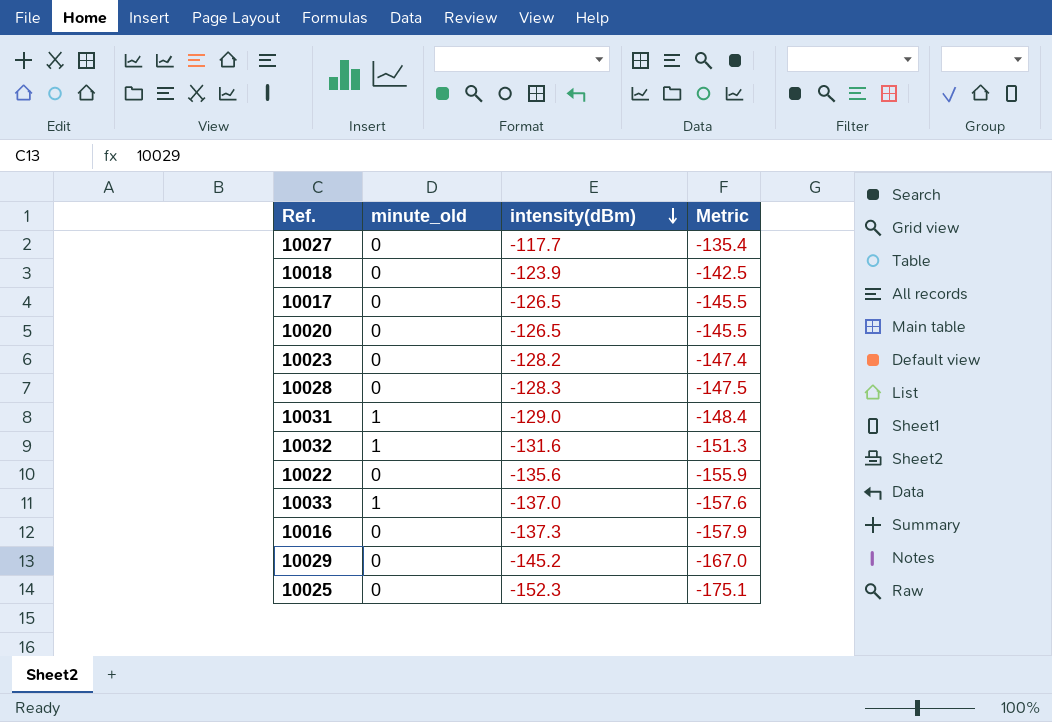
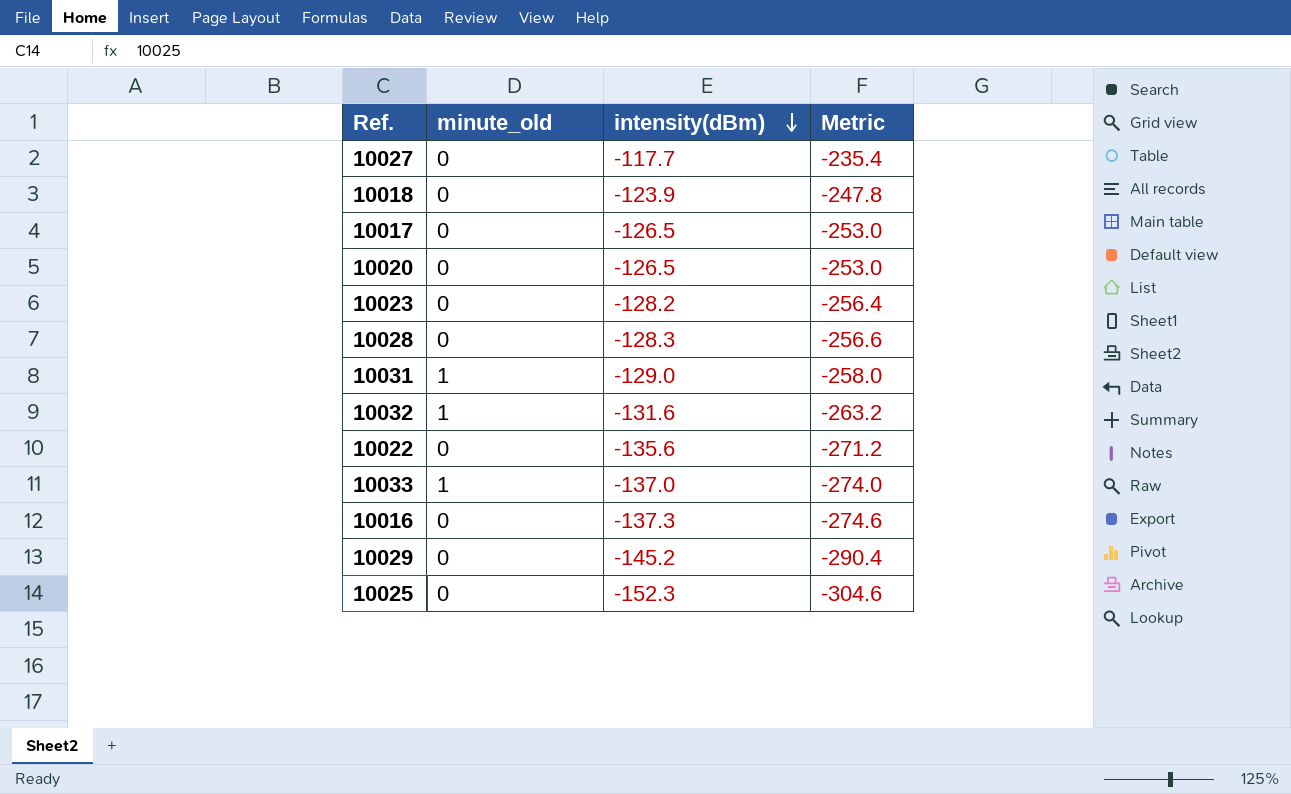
column Metric | formula: [intensity(dBm)] * 1.15 -> [intensity(dBm)] * 2

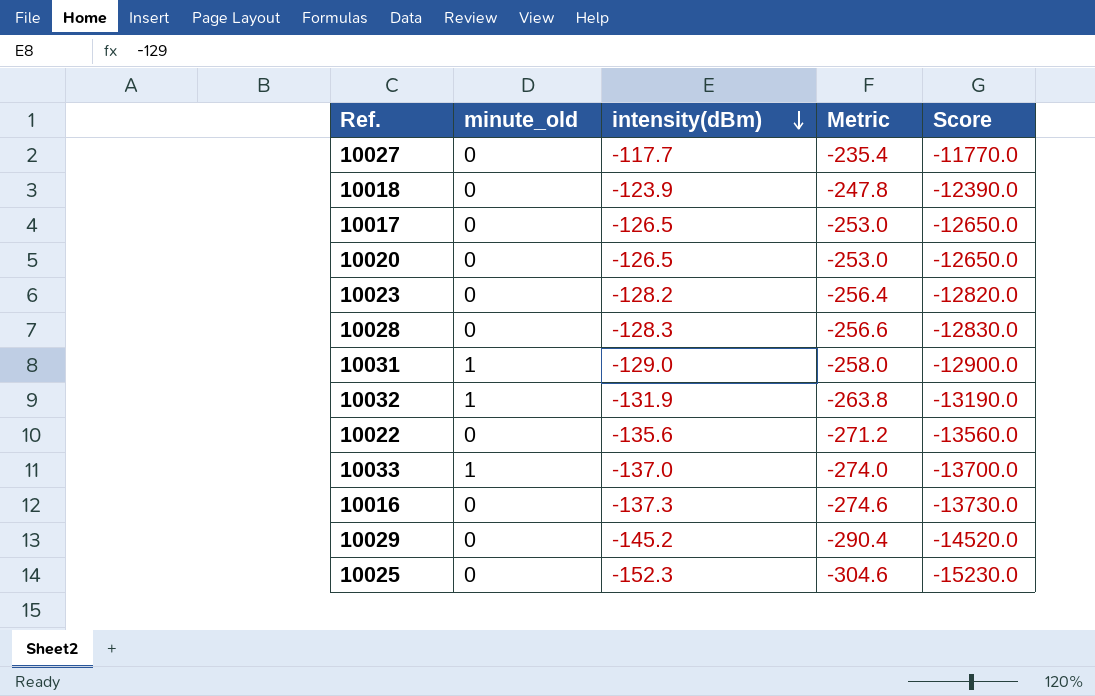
column Score | formula: none -> [intensity(dBm)] * 100
10032 | intensity(dBm): -131.6 -> -131.9
10032 | Metric: -263.2 -> -263.8

